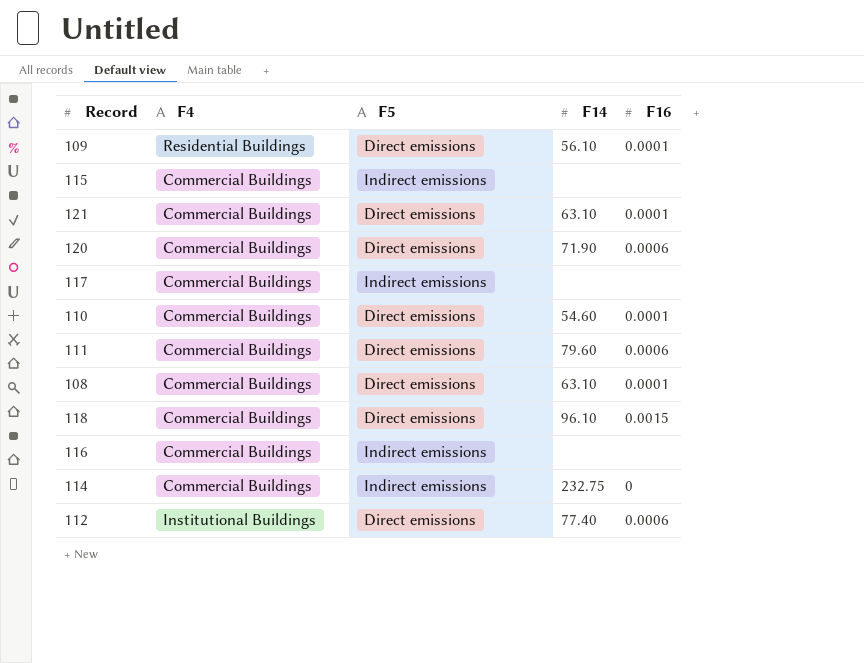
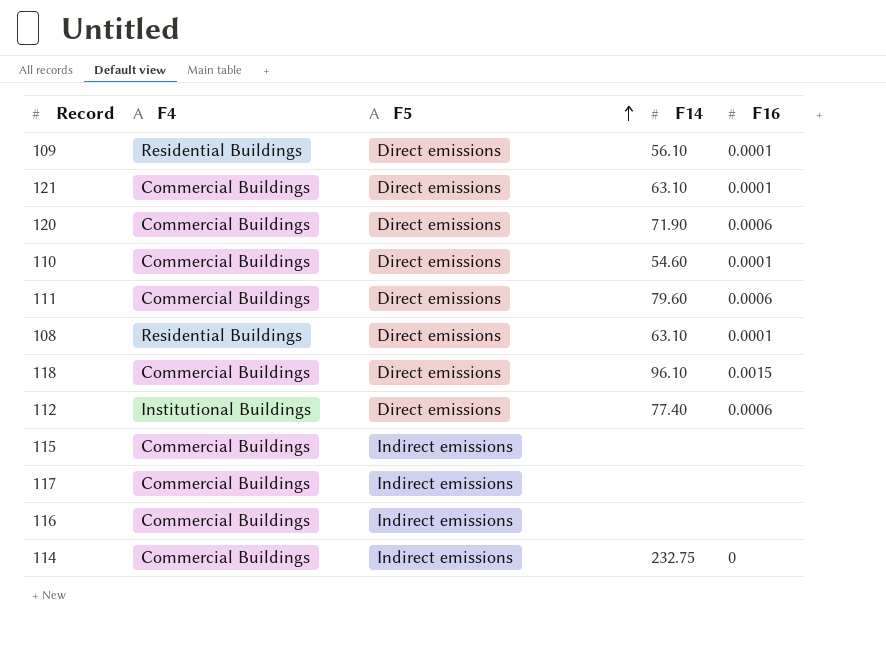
row order: none -> F5 ascending
108 | F4: Commercial Buildings -> Residential Buildings

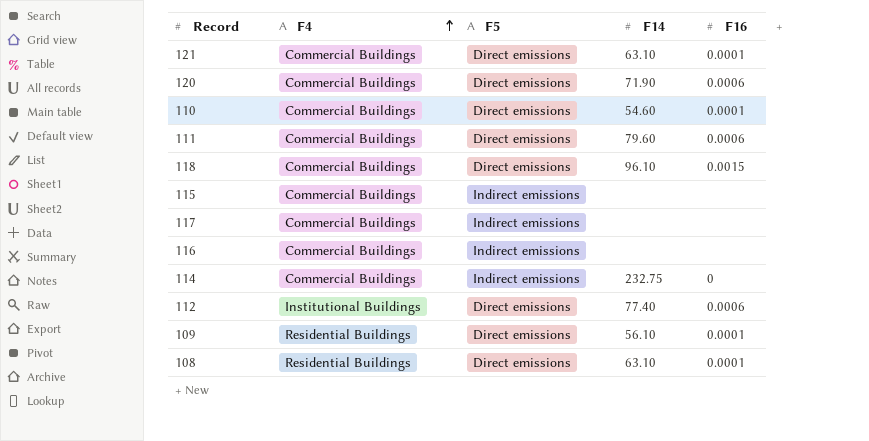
row order: F5 ascending -> F4 ascending

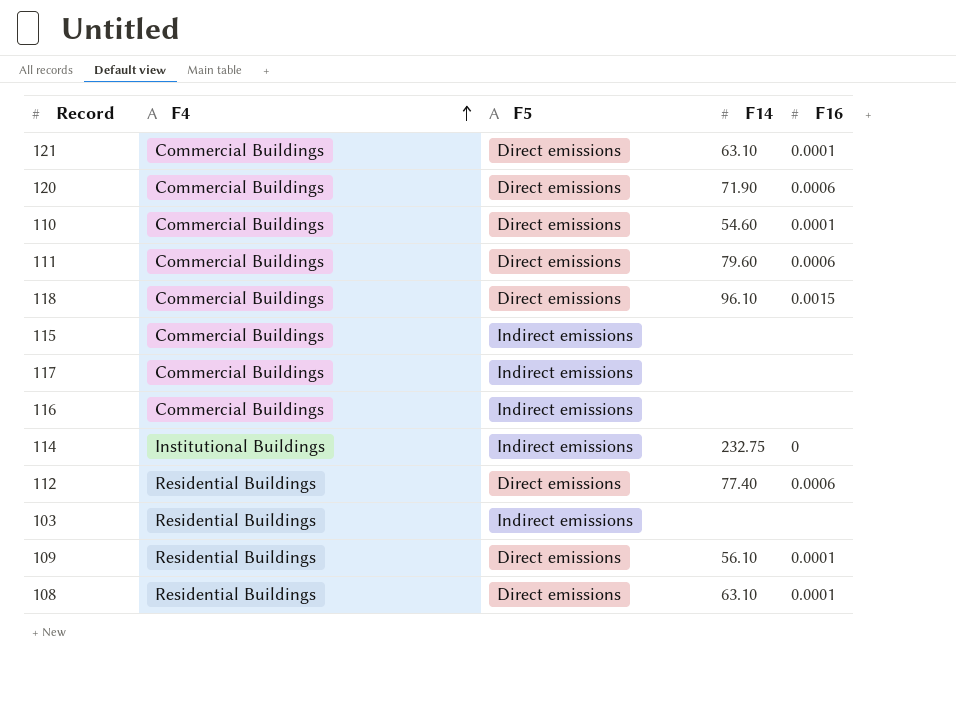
114 | F4: Commercial Buildings -> Institutional Buildings
112 | F4: Institutional Buildings -> Residential Buildings
row 103: none -> Residential Buildings | Indirect emissions | none | none

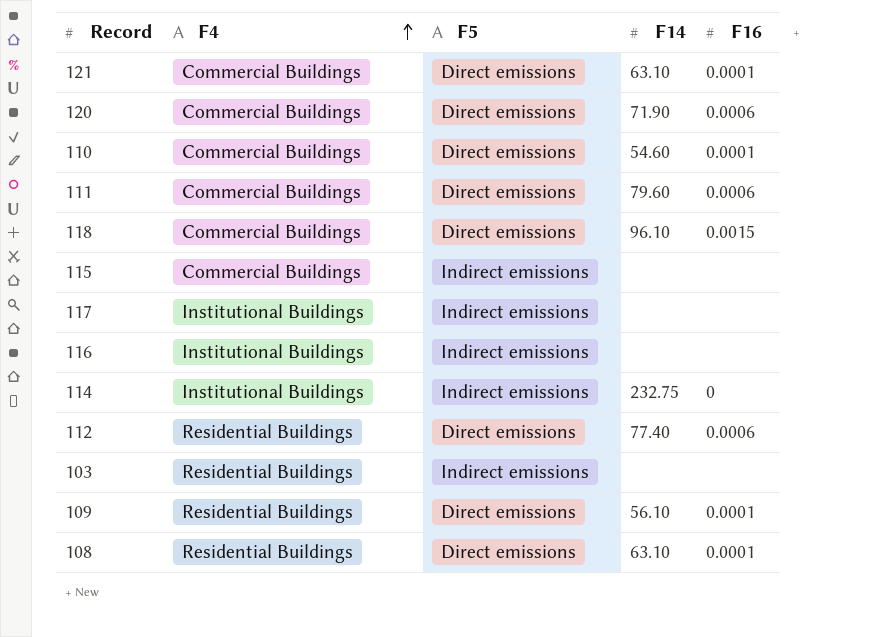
117 | F4: Commercial Buildings -> Institutional Buildings
116 | F4: Commercial Buildings -> Institutional Buildings

